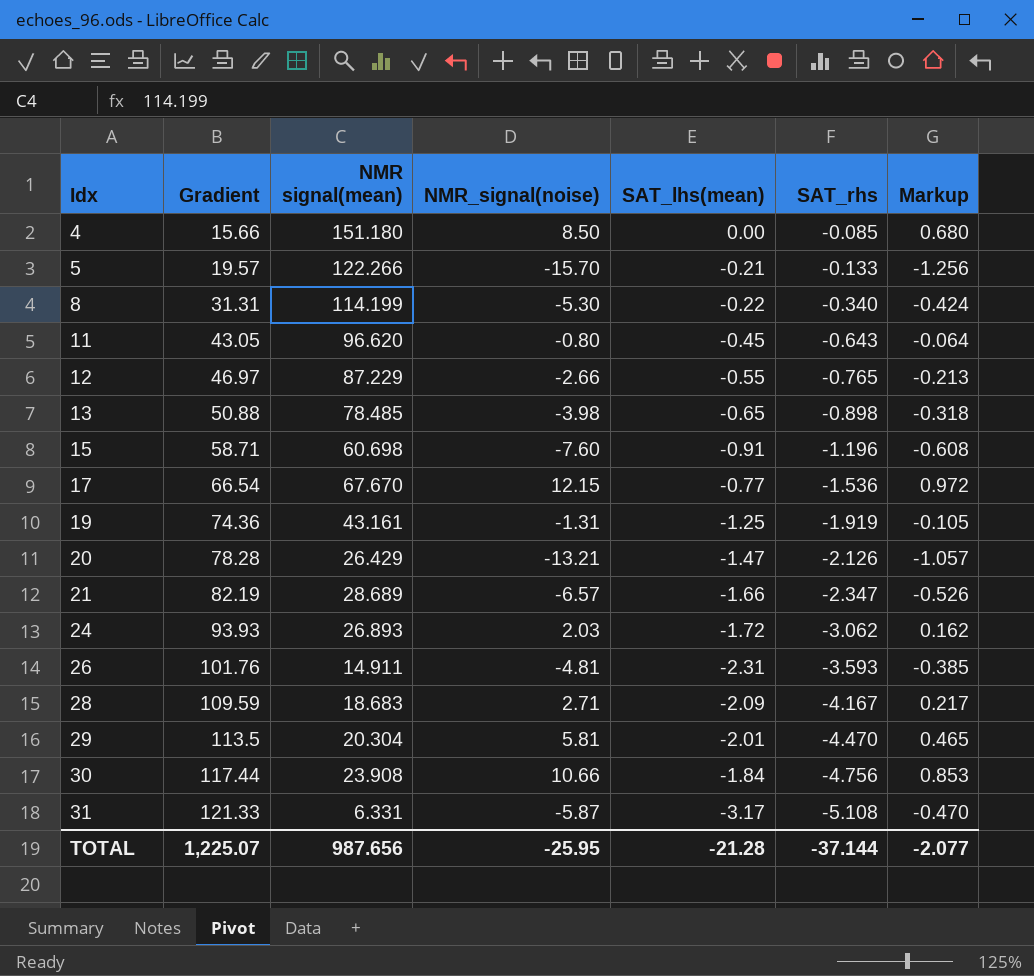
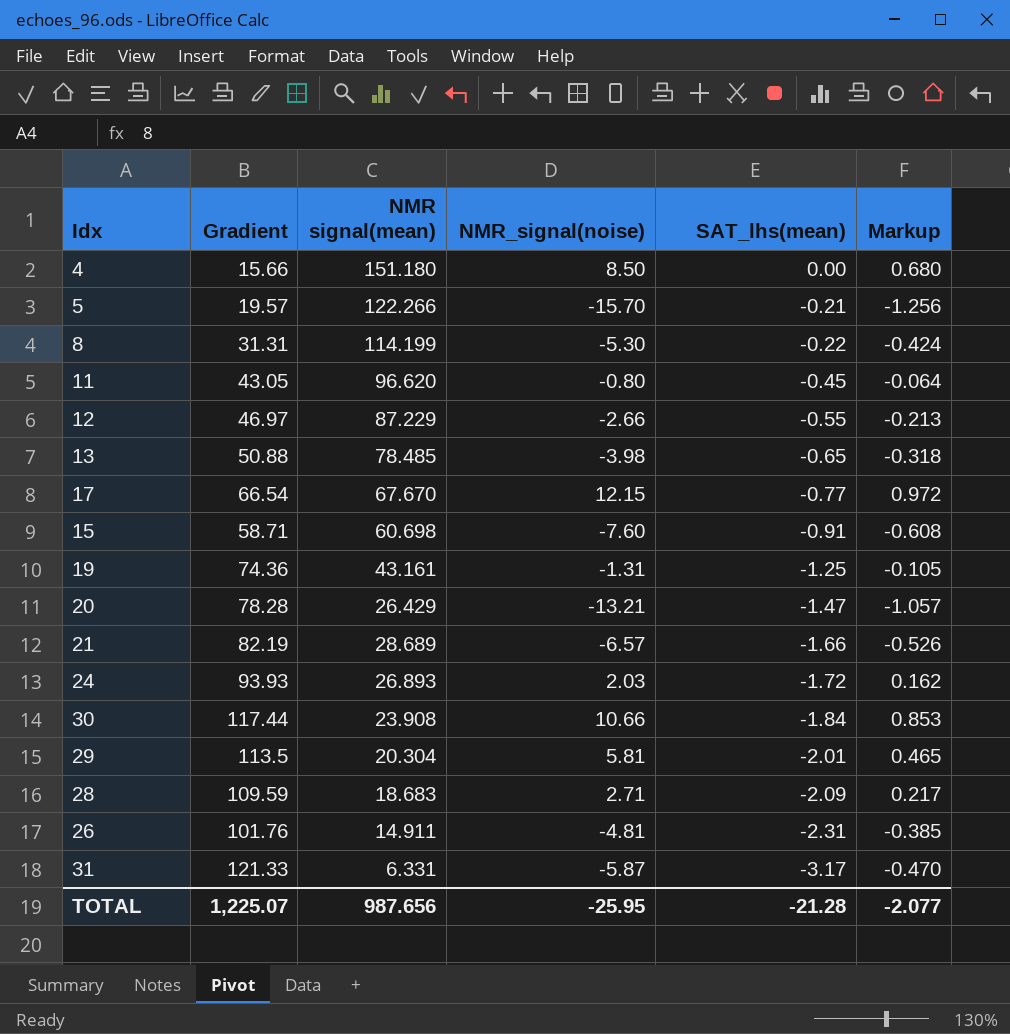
row order: Idx ascending -> SAT_lhs(mean) descending
column SAT_rhs | position: 6 -> none

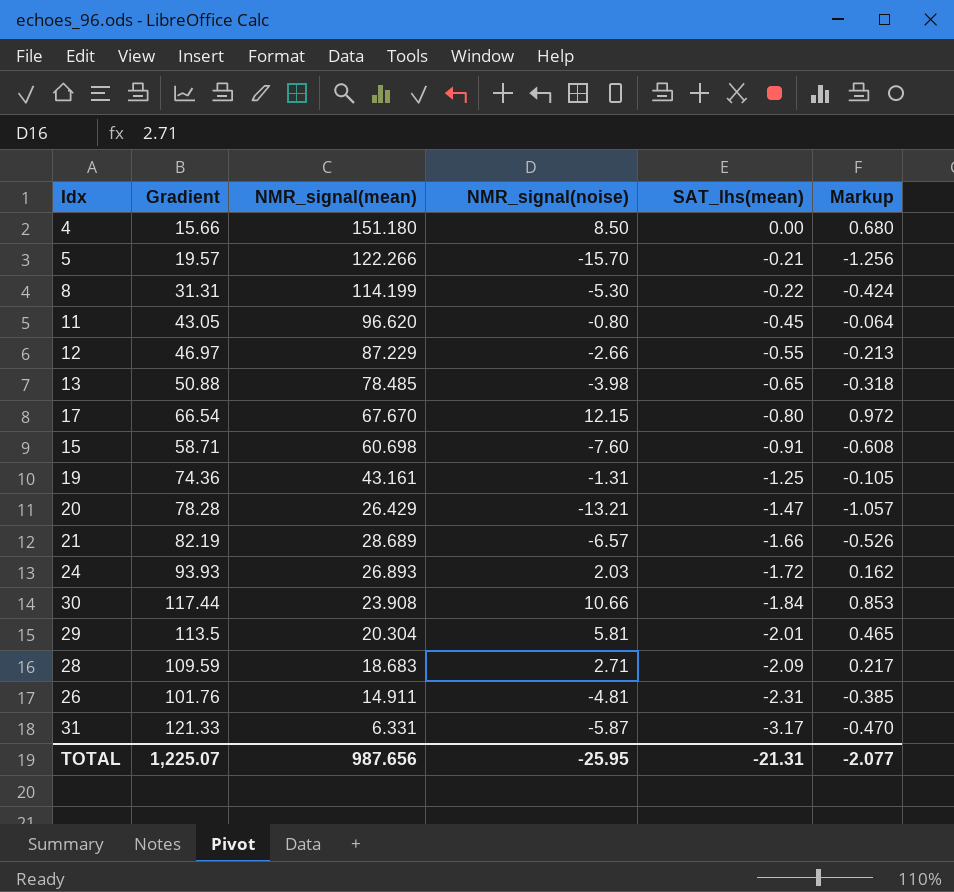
column name: NMR signal(mean) -> NMR_signal(mean)
17 | SAT_lhs(mean): -0.77 -> -0.80
TOTAL | SAT_lhs(mean): -21.28 -> -21.31

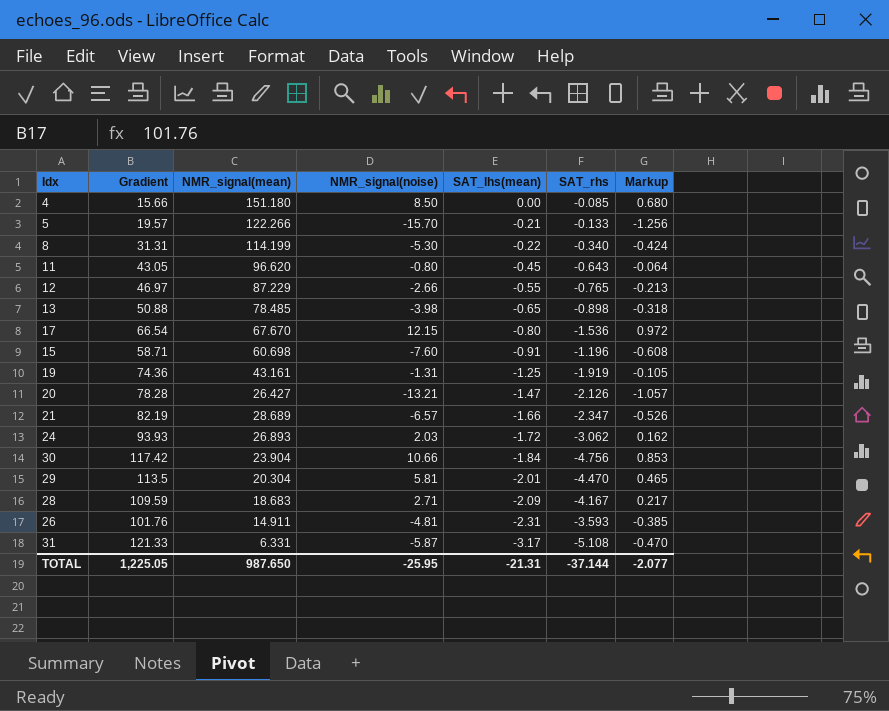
column SAT_rhs | position: none -> 6
20 | NMR_signal(mean): 26.429 -> 26.427
30 | Gradient: 117.44 -> 117.42
30 | NMR_signal(mean): 23.908 -> 23.904
TOTAL | Gradient: 1,225.07 -> 1,225.05
TOTAL | NMR_signal(mean): 987.656 -> 987.650

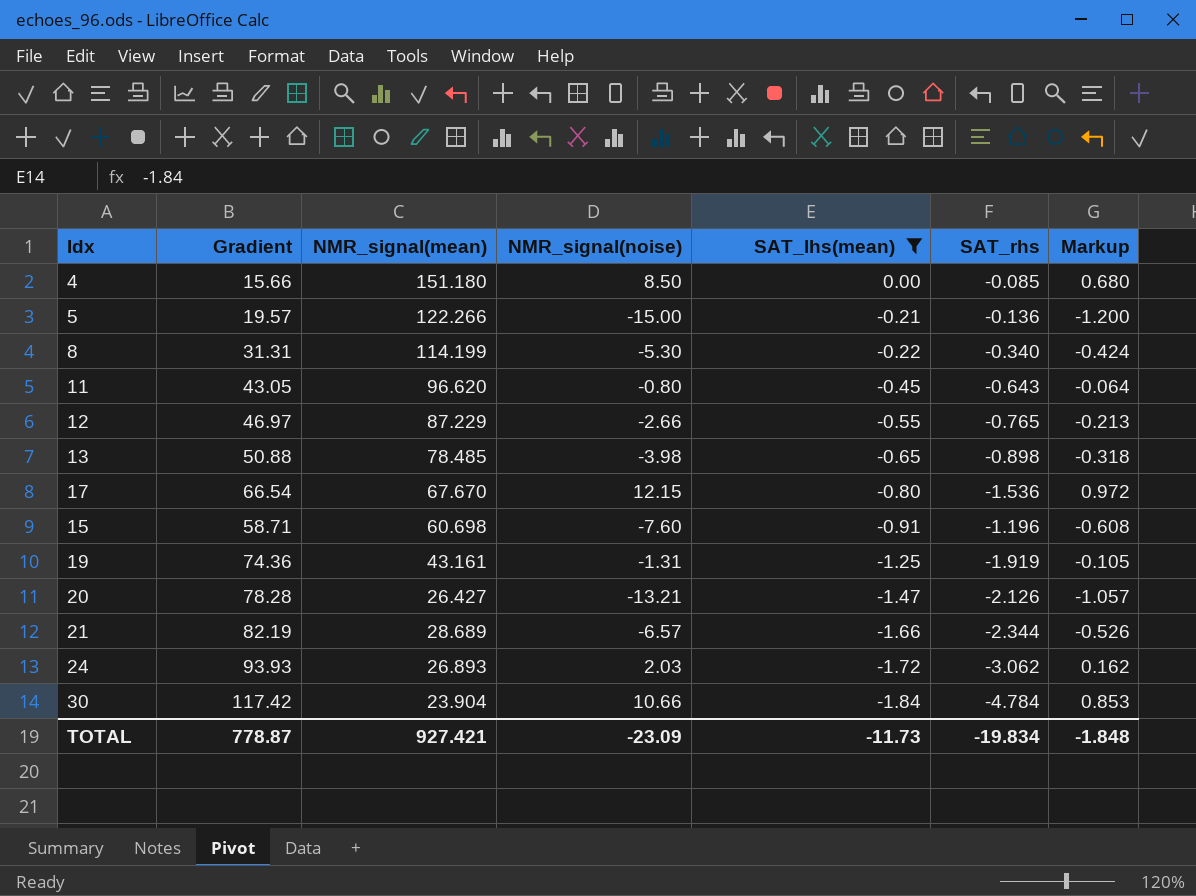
filter: none -> SAT_lhs(mean) >= -1.84
5 | NMR_signal(noise): -15.70 -> -15.00
5 | SAT_rhs: -0.133 -> -0.136
5 | Markup: -1.256 -> -1.200
21 | SAT_rhs: -2.347 -> -2.344
30 | SAT_rhs: -4.756 -> -4.784
TOTAL | Gradient: 1,225.05 -> 778.87
TOTAL | NMR_signal(mean): 987.650 -> 927.421
TOTAL | NMR_signal(noise): -25.95 -> -23.09
TOTAL | SAT_lhs(mean): -21.31 -> -11.73
TOTAL | SAT_rhs: -37.144 -> -19.834
TOTAL | Markup: -2.077 -> -1.848

